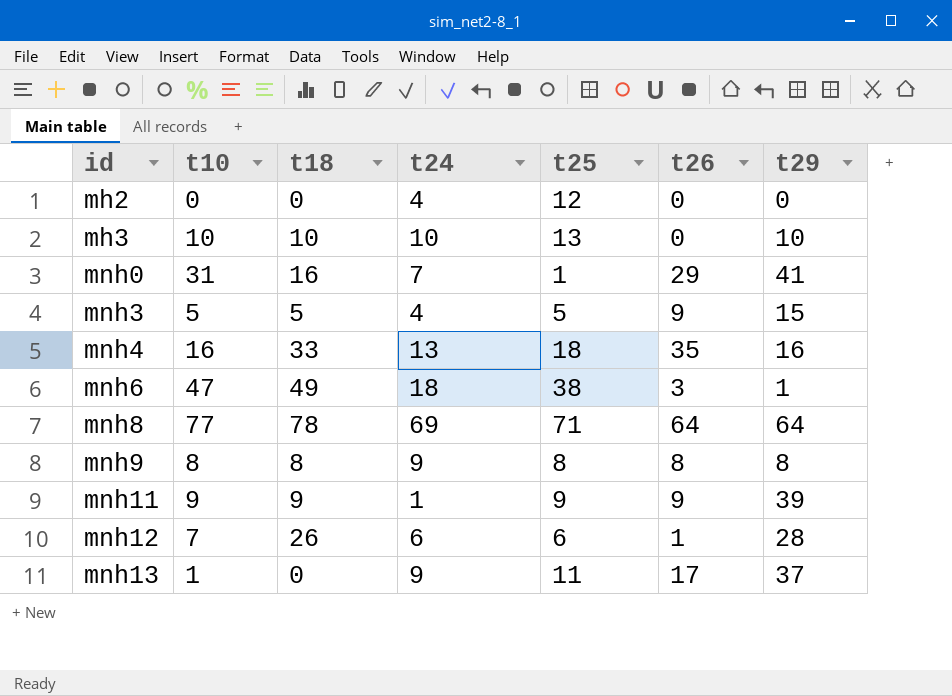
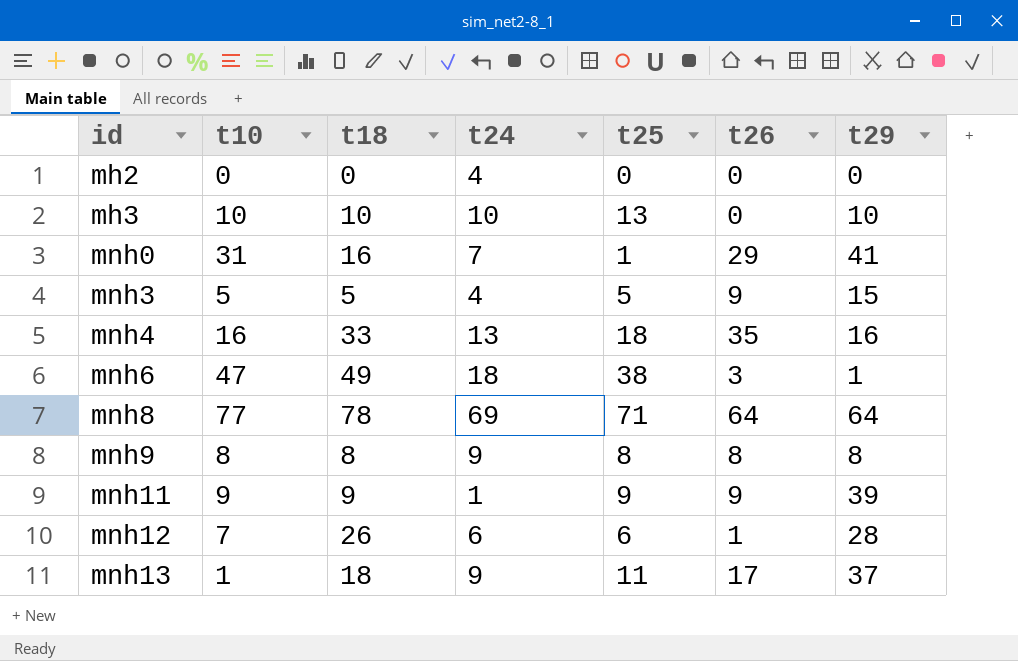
mh2 | t25: 12 -> 0
mnh13 | t18: 0 -> 18

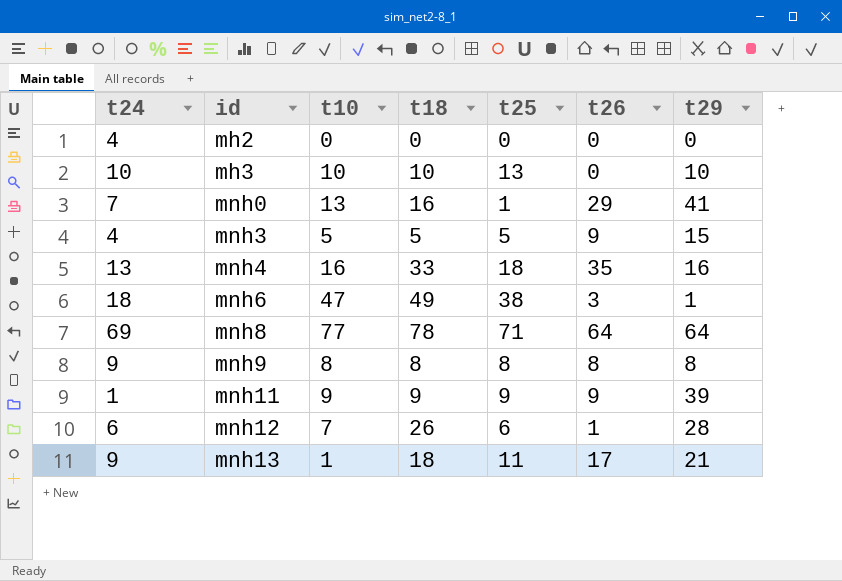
column t24 | position: 4 -> 1
mnh0 | t10: 31 -> 13
mnh13 | t29: 37 -> 21

